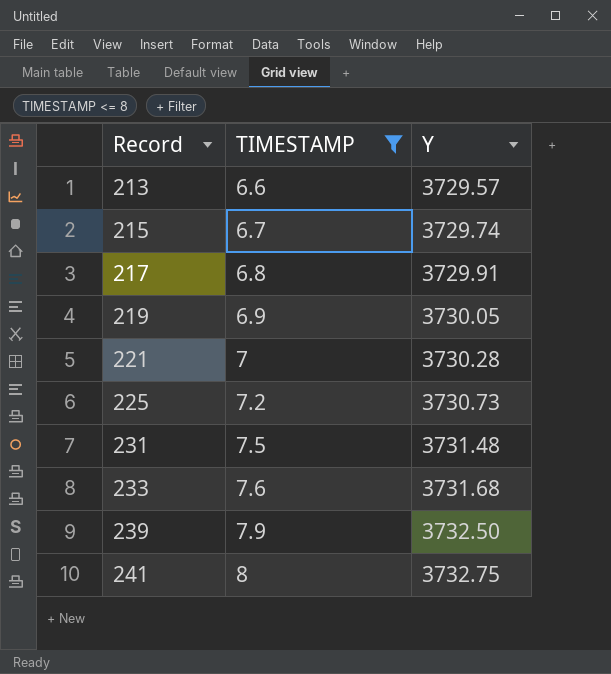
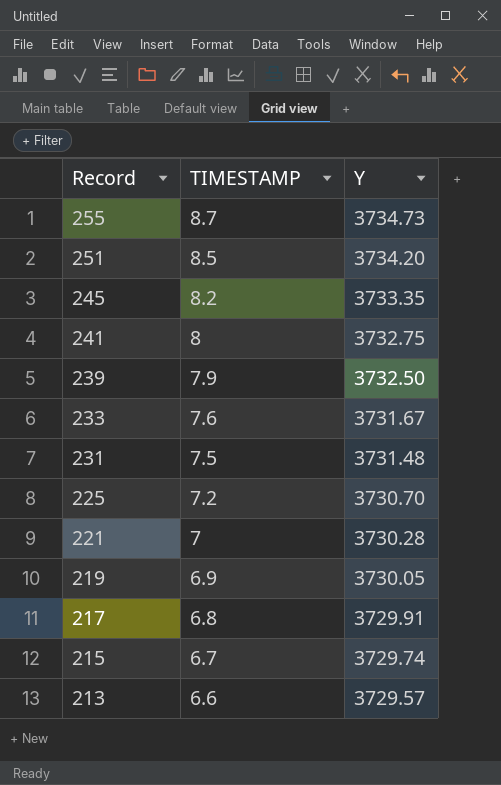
filter: TIMESTAMP <= 8 -> none
row order: Record ascending -> Record descending
233 | Y: 3731.68 -> 3731.67
225 | Y: 3730.73 -> 3730.70

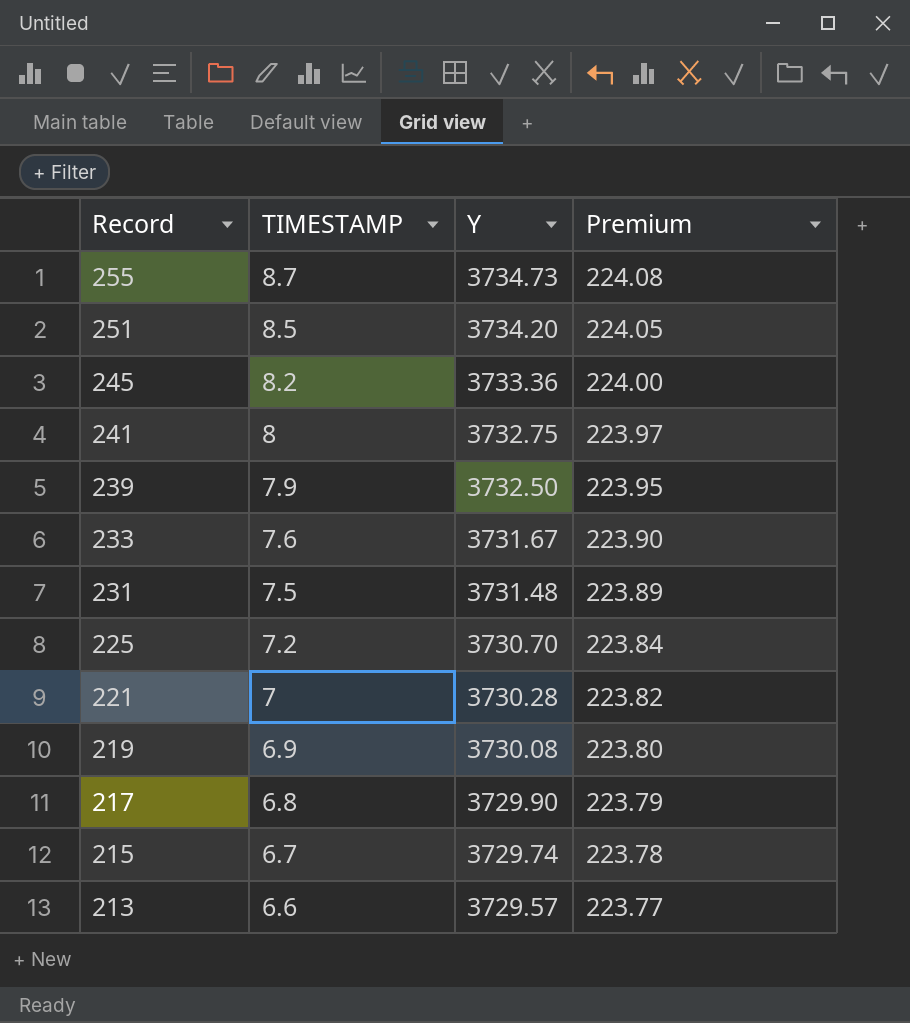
column Premium | formula: none -> [Y] * 0.06
245 | Y: 3733.35 -> 3733.36
219 | Y: 3730.05 -> 3730.08
217 | Y: 3729.91 -> 3729.90

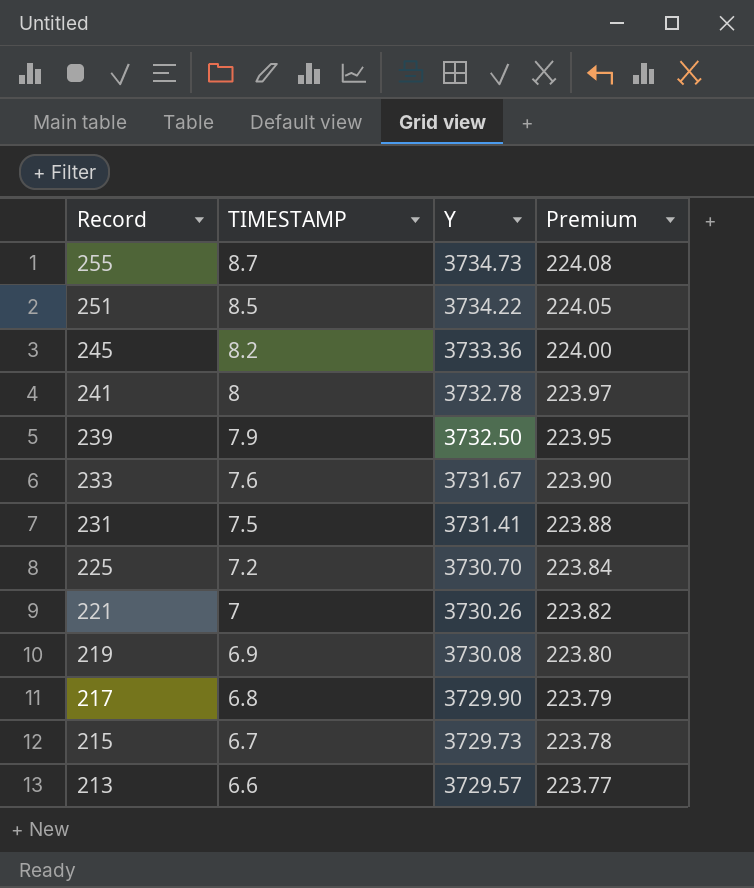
251 | Y: 3734.20 -> 3734.22
241 | Y: 3732.75 -> 3732.78
231 | Y: 3731.48 -> 3731.41
231 | Premium: 223.89 -> 223.88
221 | Y: 3730.28 -> 3730.26
215 | Y: 3729.74 -> 3729.73

